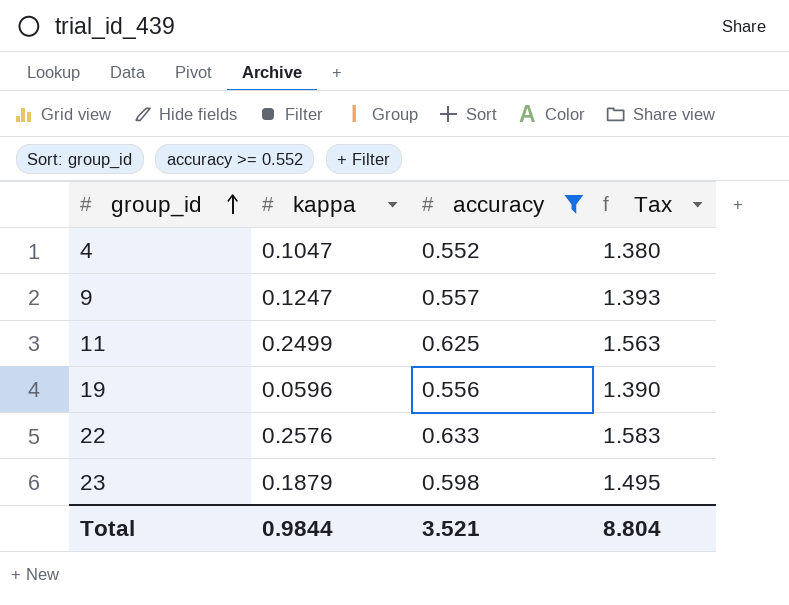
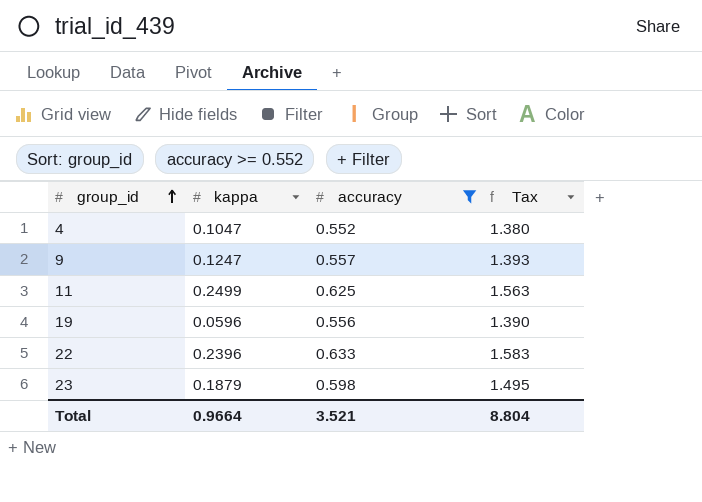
22 | kappa: 0.2576 -> 0.2396
Total | kappa: 0.9844 -> 0.9664

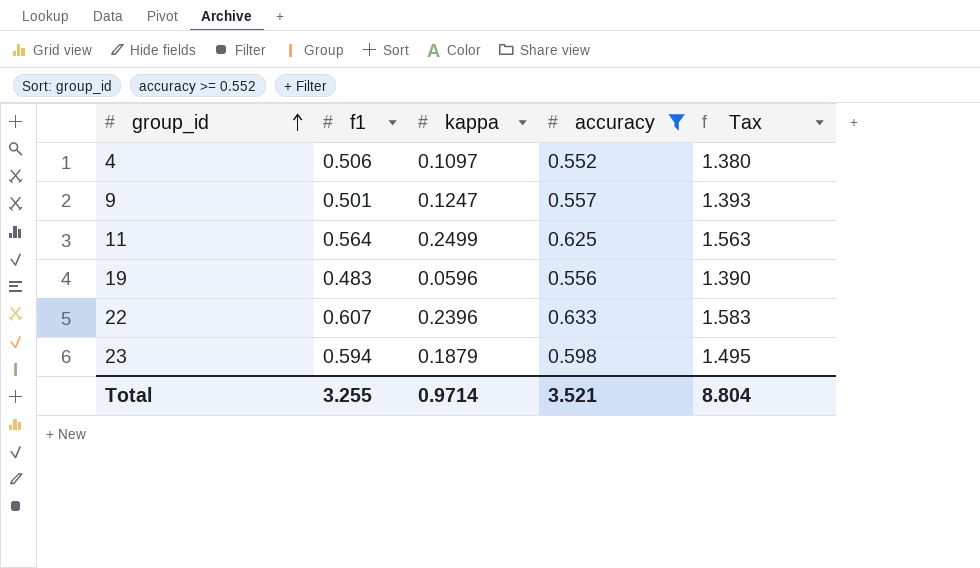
column f1 | position: none -> 2
4 | kappa: 0.1047 -> 0.1097
Total | kappa: 0.9664 -> 0.9714

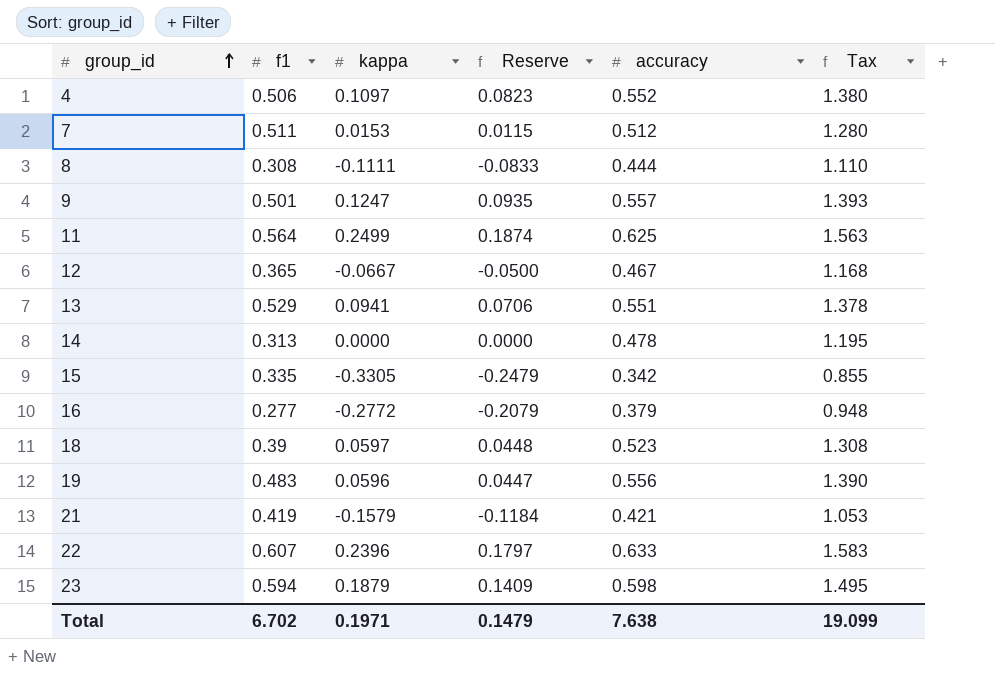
filter: accuracy >= 0.552 -> none
column Reserve | formula: none -> [kappa] * 0.75
Total | f1: 3.255 -> 6.702
Total | kappa: 0.9714 -> 0.1971
Total | accuracy: 3.521 -> 7.638
Total | Tax: 8.804 -> 19.099

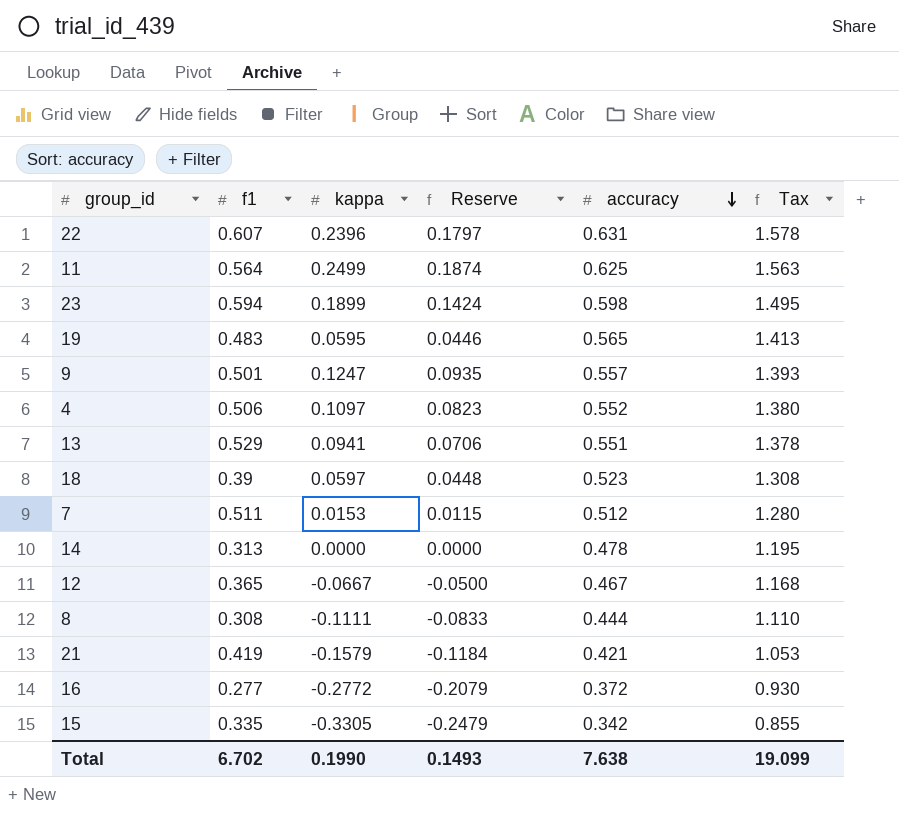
row order: group_id ascending -> accuracy descending
22 | accuracy: 0.633 -> 0.631
22 | Tax: 1.583 -> 1.578
23 | kappa: 0.1879 -> 0.1899
23 | Reserve: 0.1409 -> 0.1424
19 | kappa: 0.0596 -> 0.0595
19 | Reserve: 0.0447 -> 0.0446
19 | accuracy: 0.556 -> 0.565
19 | Tax: 1.390 -> 1.413
16 | accuracy: 0.379 -> 0.372
16 | Tax: 0.948 -> 0.930
Total | kappa: 0.1971 -> 0.1990
Total | Reserve: 0.1479 -> 0.1493

